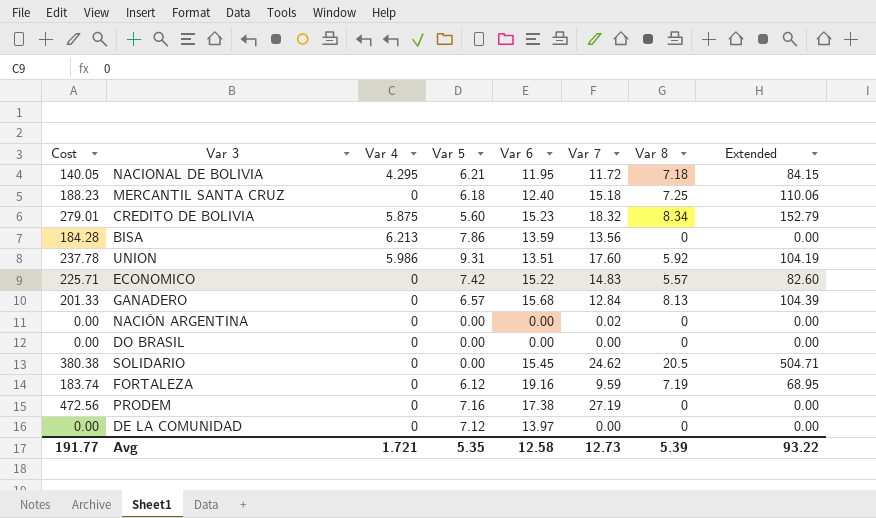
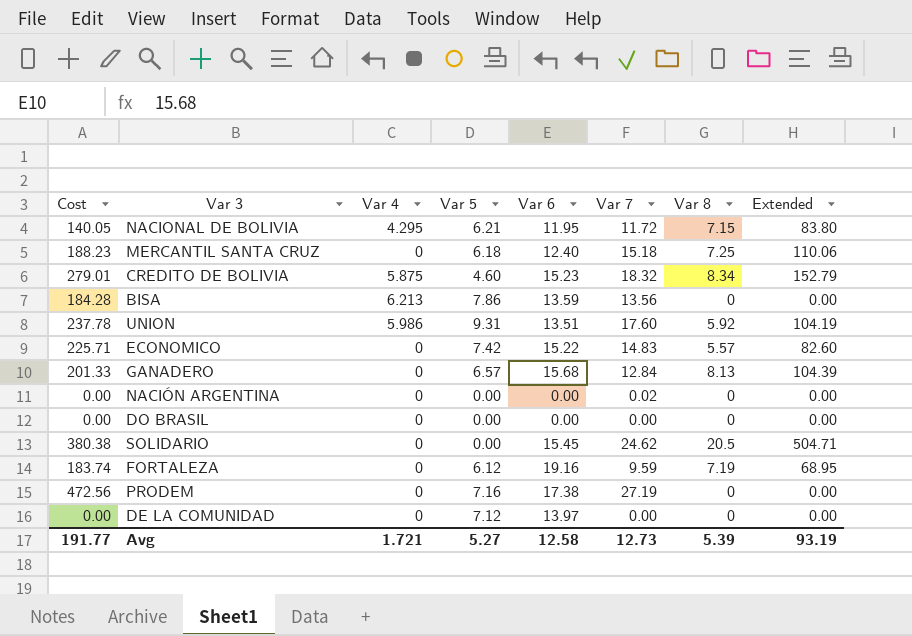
NACIONAL DE BOLIVIA | Var 8: 7.18 -> 7.15
NACIONAL DE BOLIVIA | Extended: 84.15 -> 83.80
CREDITO DE BOLIVIA | Var 5: 5.60 -> 4.60
Avg | Var 5: 5.35 -> 5.27
Avg | Extended: 93.22 -> 93.19

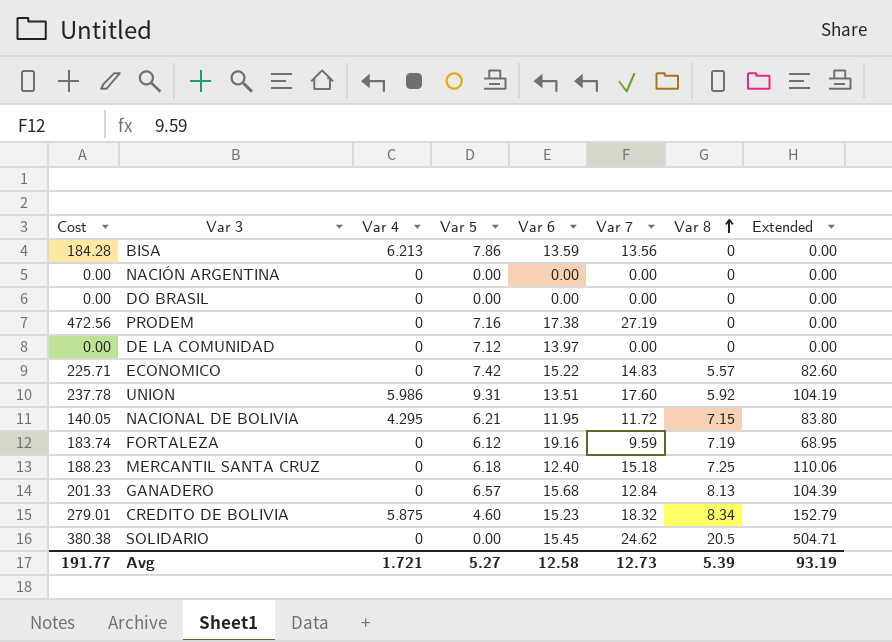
row order: none -> Var 8 ascending
NACIÓN ARGENTINA | Var 7: 0.02 -> 0.00

